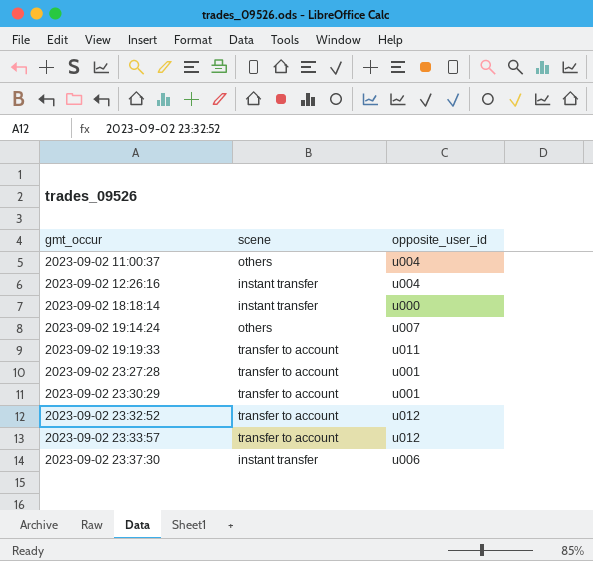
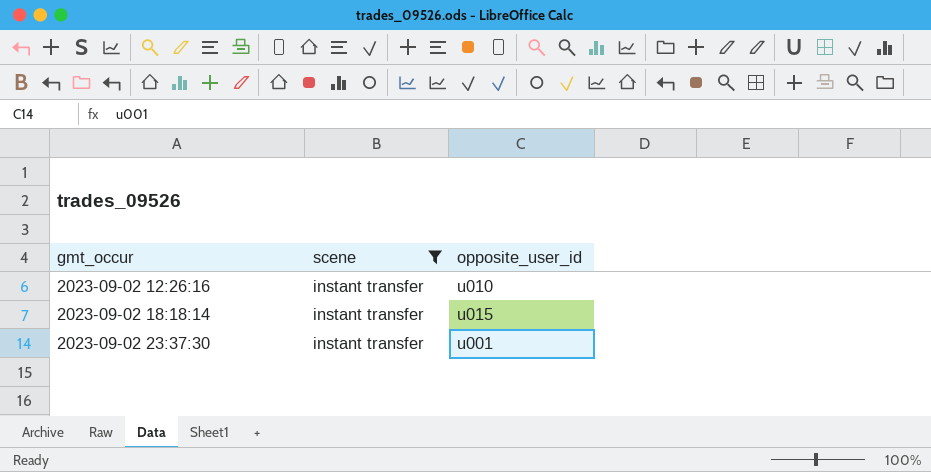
filter: none -> scene = instant transfer
2023-09-02 12:26:16 | opposite_user_id: u004 -> u010
2023-09-02 18:18:14 | opposite_user_id: u000 -> u015
2023-09-02 23:37:30 | opposite_user_id: u006 -> u001

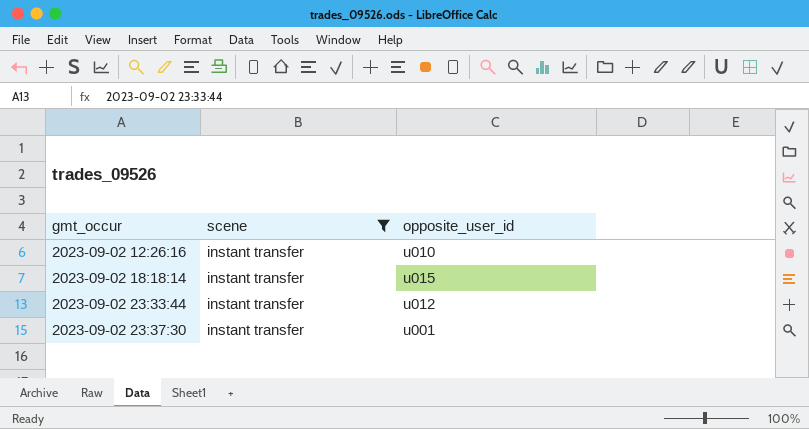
row 2023-09-02 23:33:44: none -> instant transfer | u012

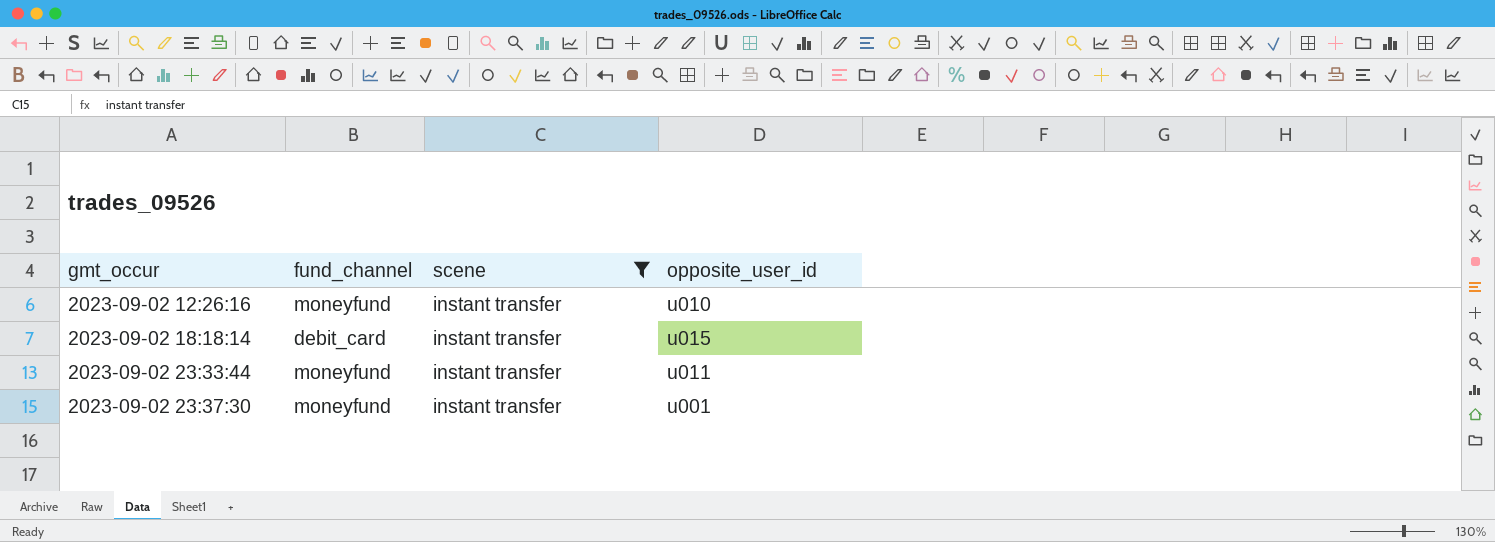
column fund_channel | position: none -> 2
2023-09-02 23:33:44 | opposite_user_id: u012 -> u011

